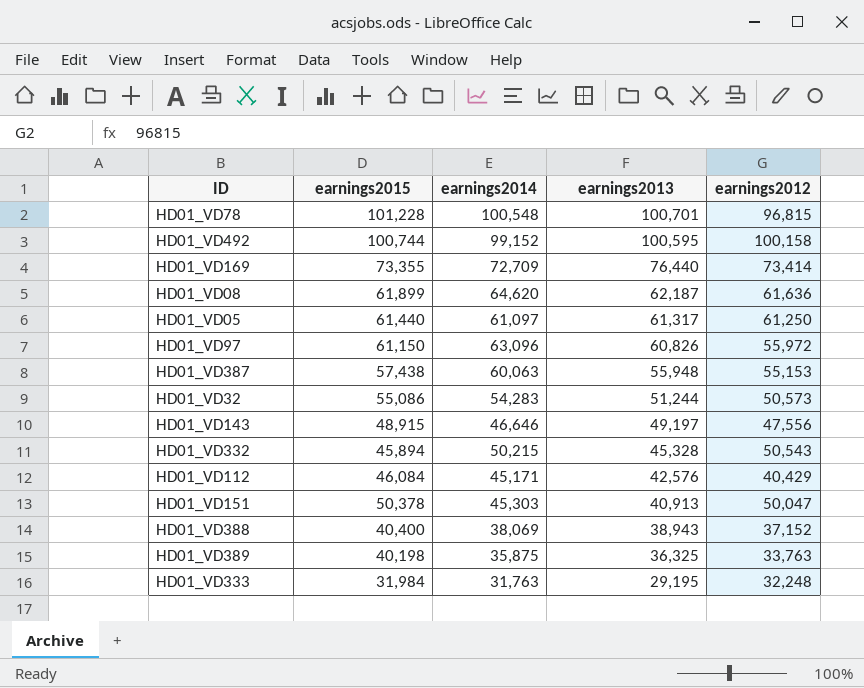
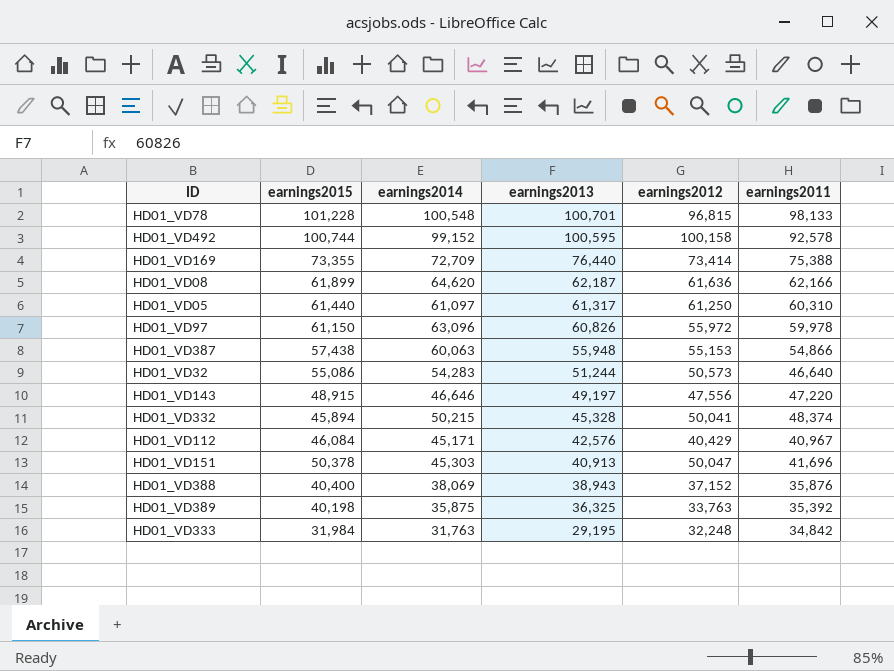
column earnings2011 | position: none -> 6
HD01_VD332 | earnings2012: 50,543 -> 50,041

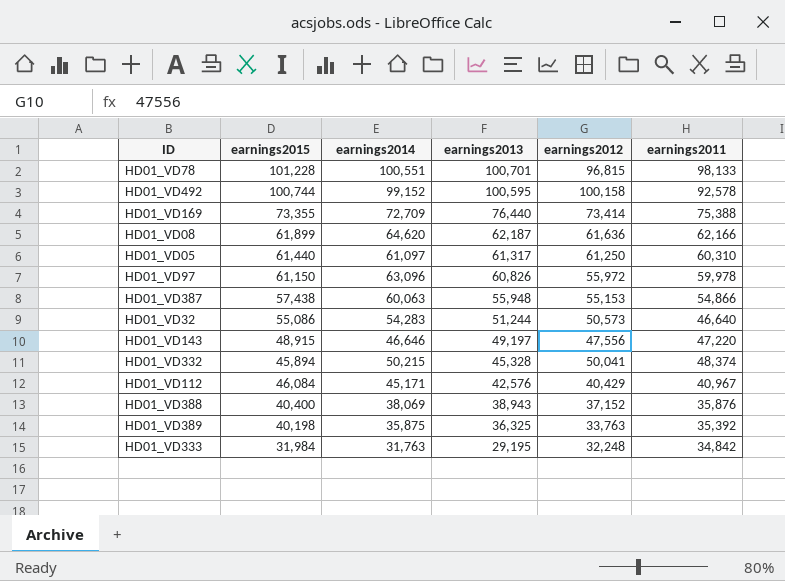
row HD01_VD151: 50,378 | 45,303 | 40,913 | 50,047 | 41,696 -> none
HD01_VD78 | earnings2014: 100,548 -> 100,551

